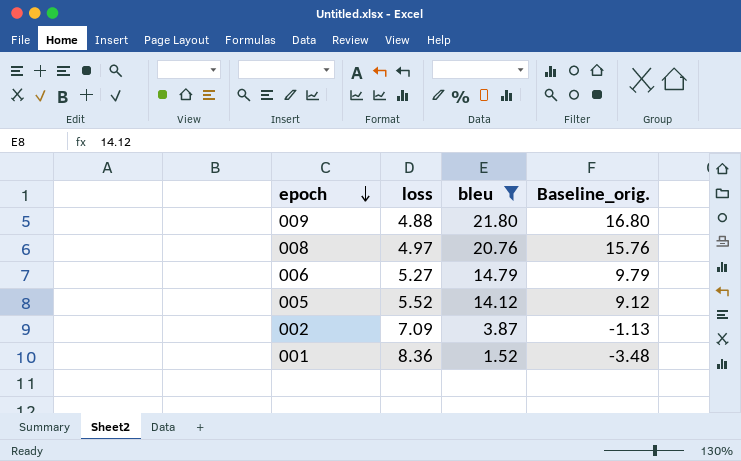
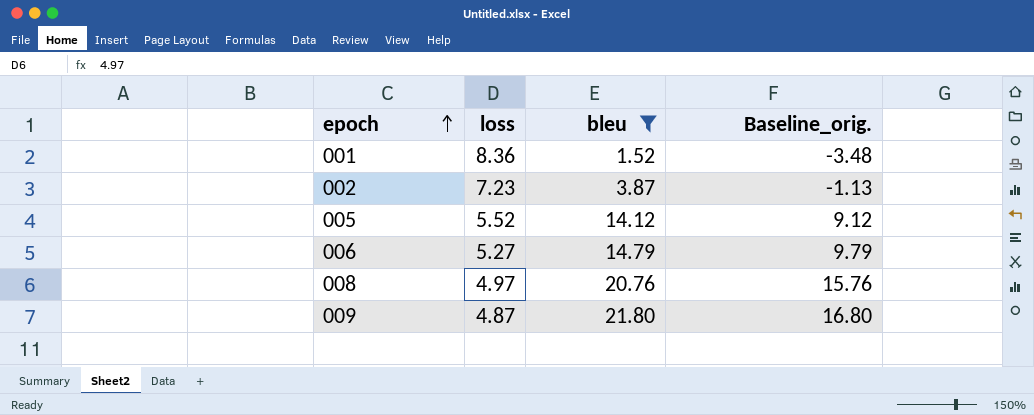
row order: epoch descending -> epoch ascending
002 | loss: 7.09 -> 7.23
009 | loss: 4.88 -> 4.87

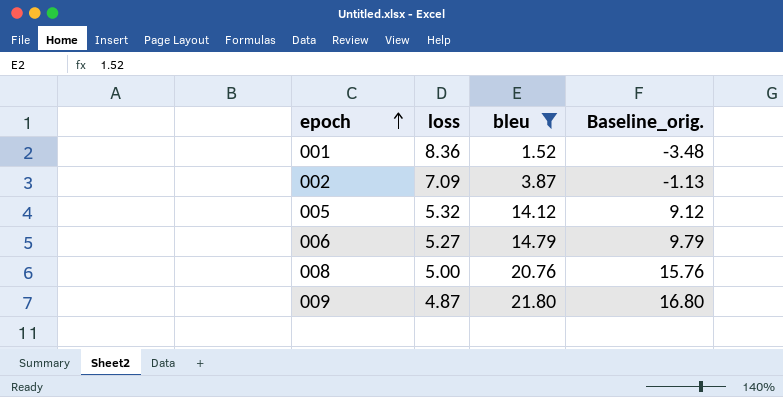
002 | loss: 7.23 -> 7.09
005 | loss: 5.52 -> 5.32
008 | loss: 4.97 -> 5.00

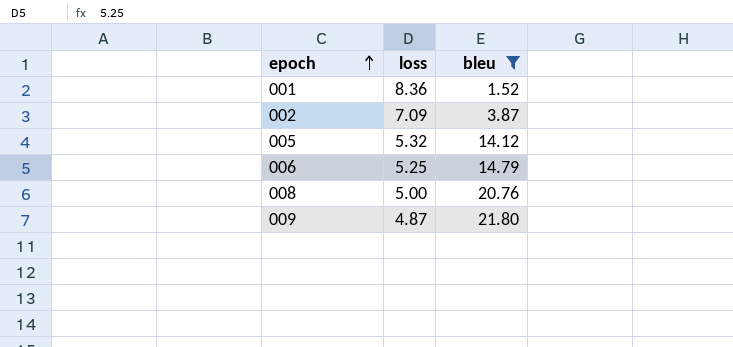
column Baseline_orig. | formula: [bleu] - 5 -> none
006 | loss: 5.27 -> 5.25

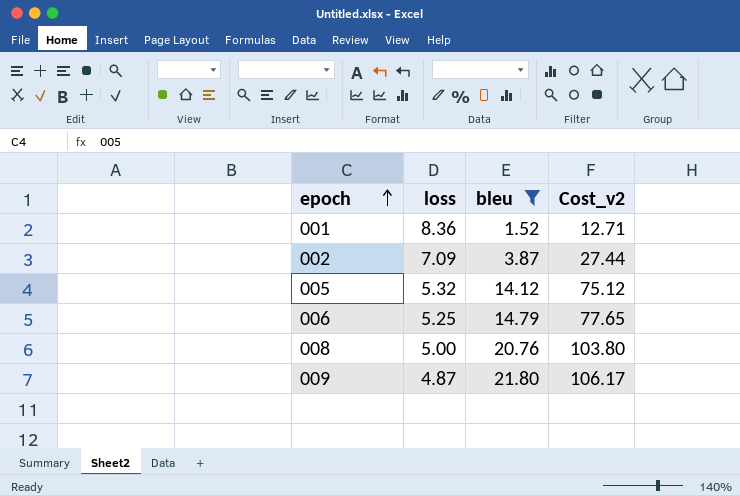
column Cost_v2 | formula: none -> [loss] * [bleu]

